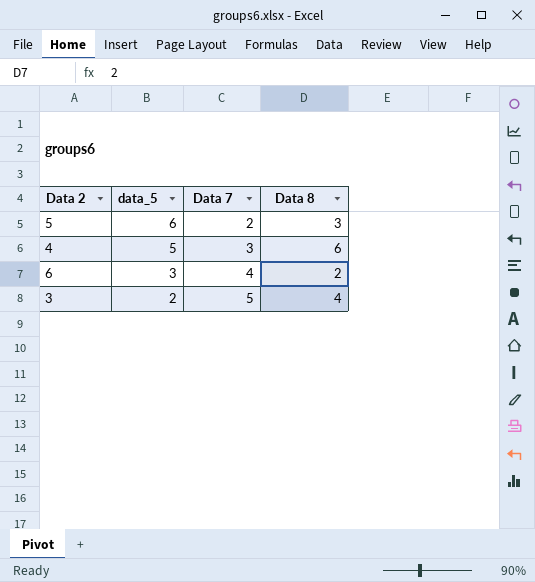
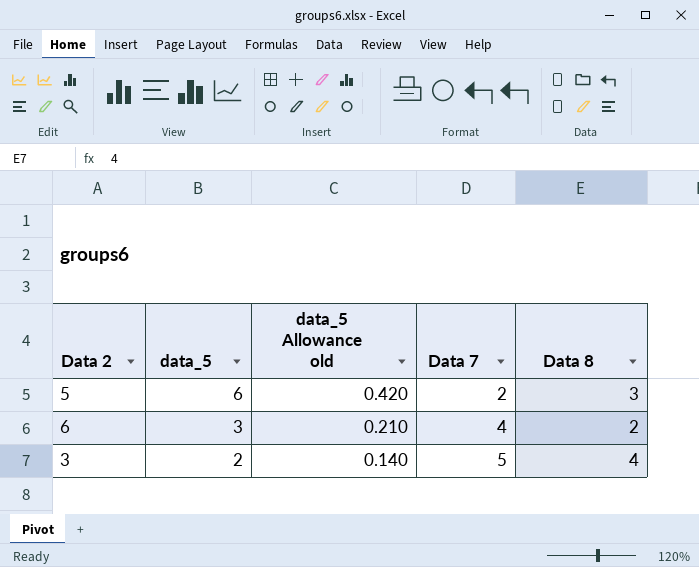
column data_5 Allowance old | formula: none -> [data_5] * 0.07
row 4: 5 | 3 | 6 -> none

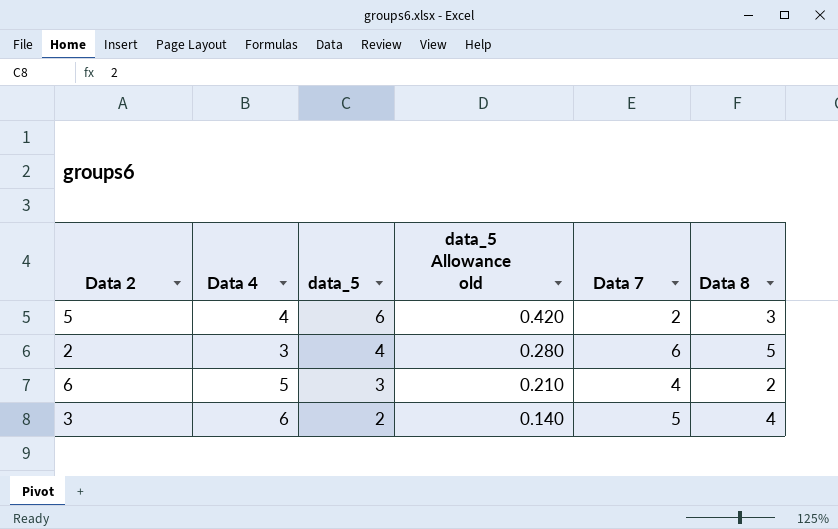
column Data 4 | position: none -> 2
row 2: none -> 3 | 4 | 0.280 | 6 | 5

